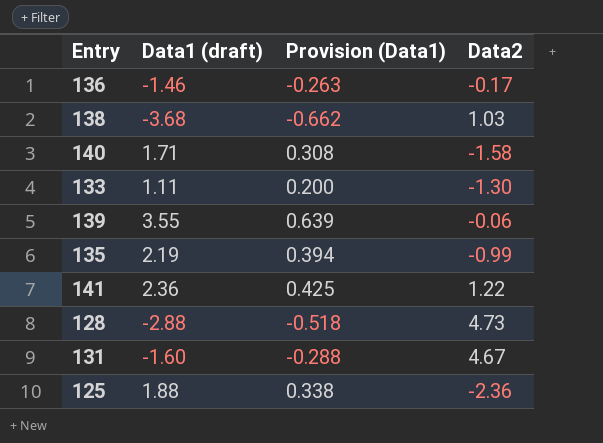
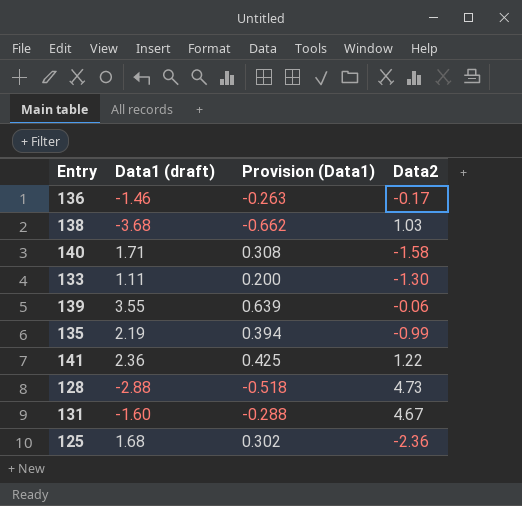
125 | Data1 (draft): 1.88 -> 1.68
125 | Provision (Data1): 0.338 -> 0.302

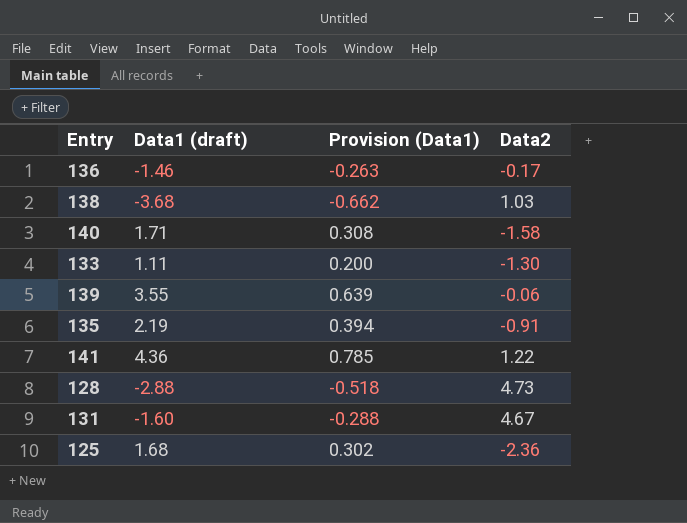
135 | Data2: -0.99 -> -0.91
141 | Data1 (draft): 2.36 -> 4.36
141 | Provision (Data1): 0.425 -> 0.785

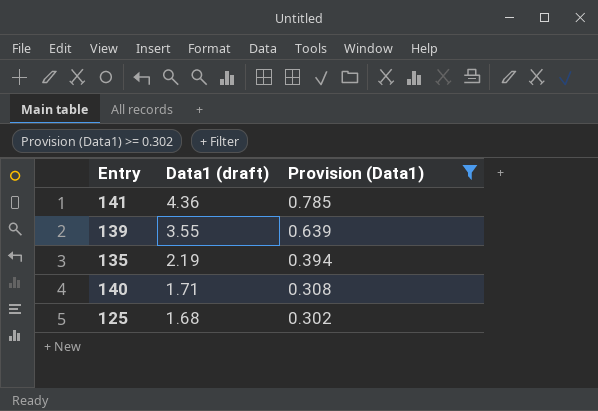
filter: none -> Provision (Data1) >= 0.302
row order: none -> Data1 (draft) descending
column Data2 | position: 4 -> none

